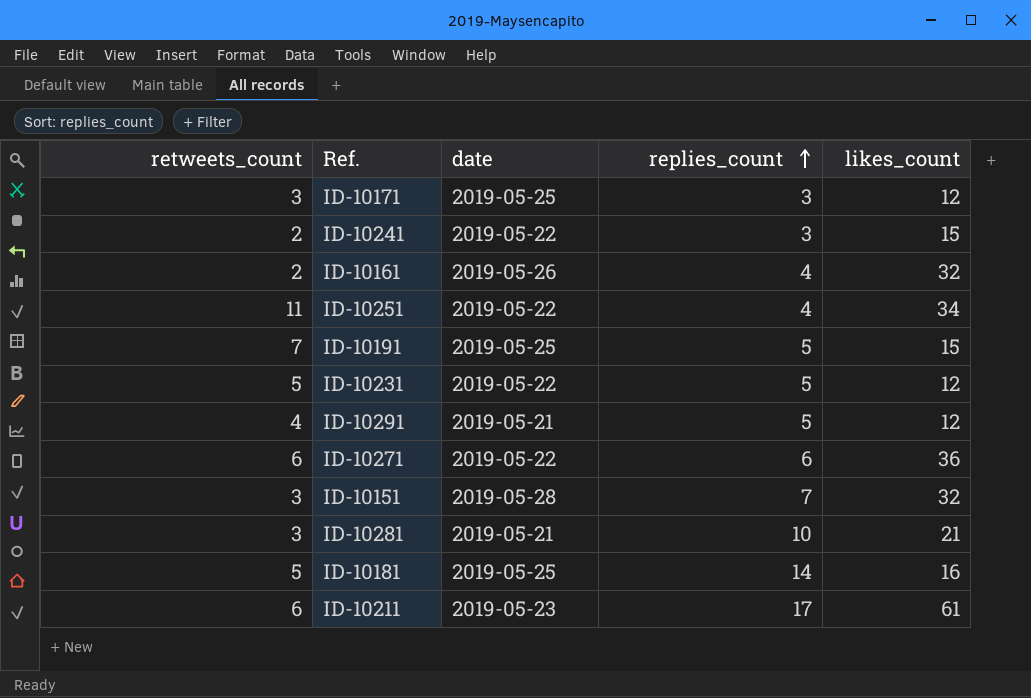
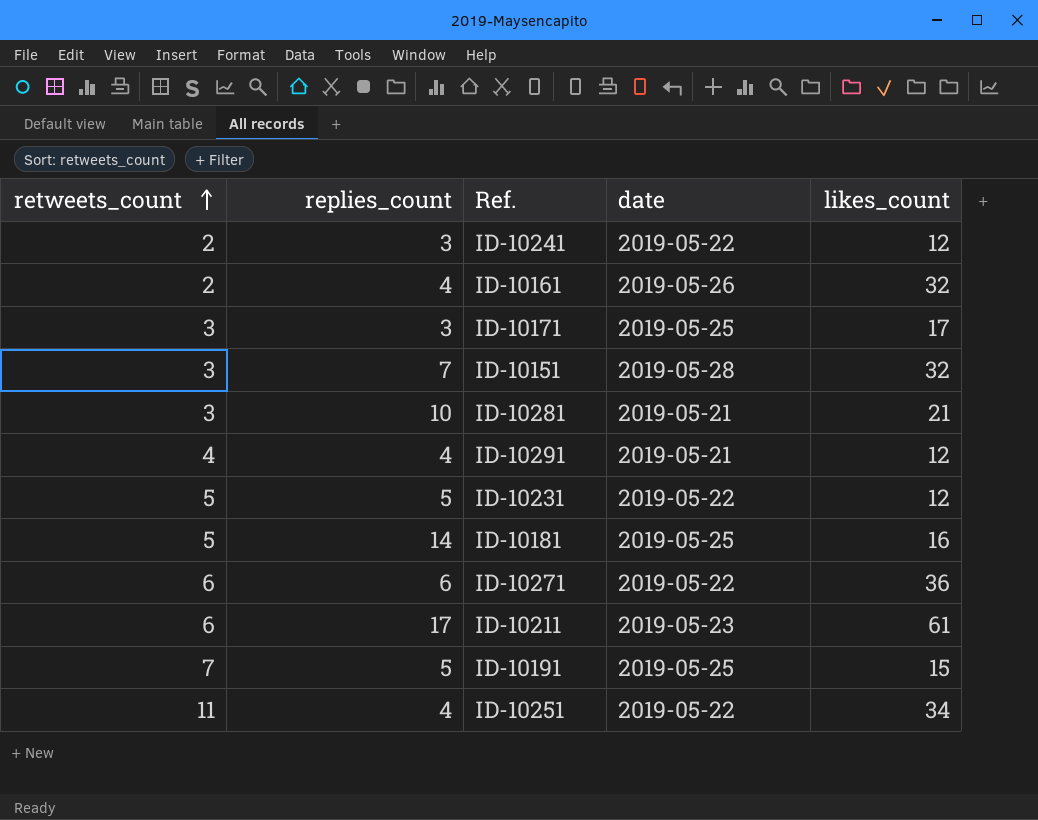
row order: replies_count ascending -> retweets_count ascending
column replies_count | position: 4 -> 2
ID-10241 | likes_count: 15 -> 12
ID-10171 | likes_count: 12 -> 17
ID-10291 | replies_count: 5 -> 4

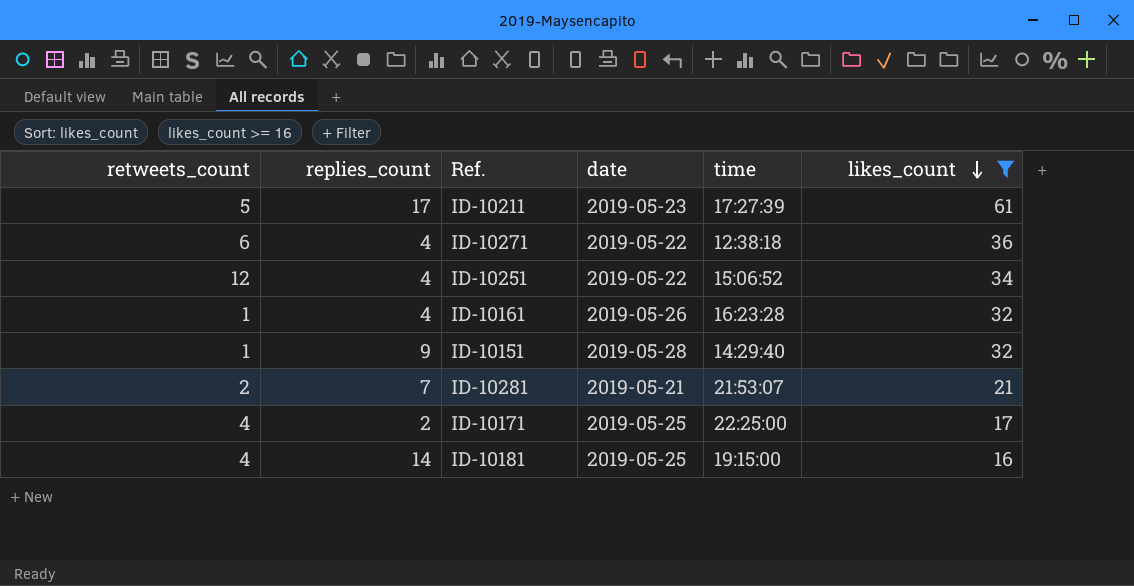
filter: none -> likes_count >= 16
row order: retweets_count ascending -> likes_count descending
column time | position: none -> 5
ID-10211 | retweets_count: 6 -> 5
ID-10271 | replies_count: 6 -> 4
ID-10251 | retweets_count: 11 -> 12
ID-10161 | retweets_count: 2 -> 1
ID-10151 | retweets_count: 3 -> 1
ID-10151 | replies_count: 7 -> 9
ID-10281 | retweets_count: 3 -> 2
ID-10281 | replies_count: 10 -> 7
ID-10171 | retweets_count: 3 -> 4
ID-10171 | replies_count: 3 -> 2
ID-10181 | retweets_count: 5 -> 4

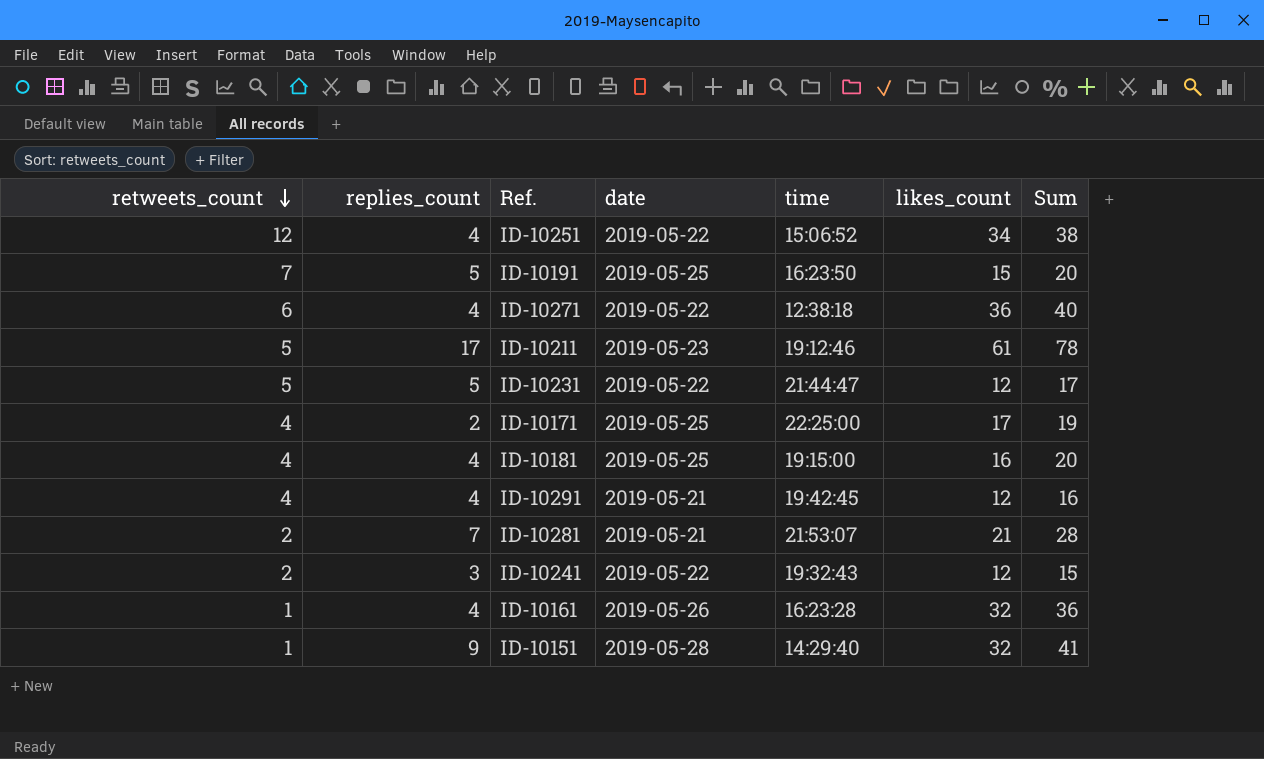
filter: likes_count >= 16 -> none
row order: likes_count descending -> retweets_count descending
column Sum | formula: none -> [replies_count] + [likes_count]
ID-10211 | time: 17:27:39 -> 19:12:46
ID-10181 | replies_count: 14 -> 4

